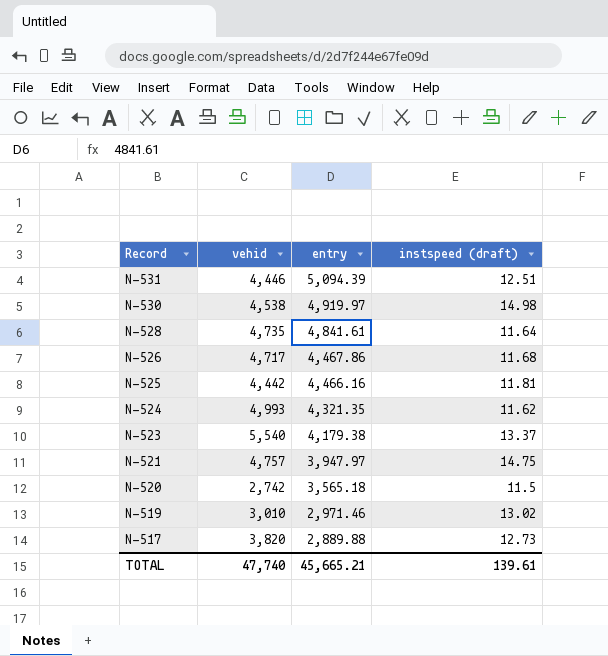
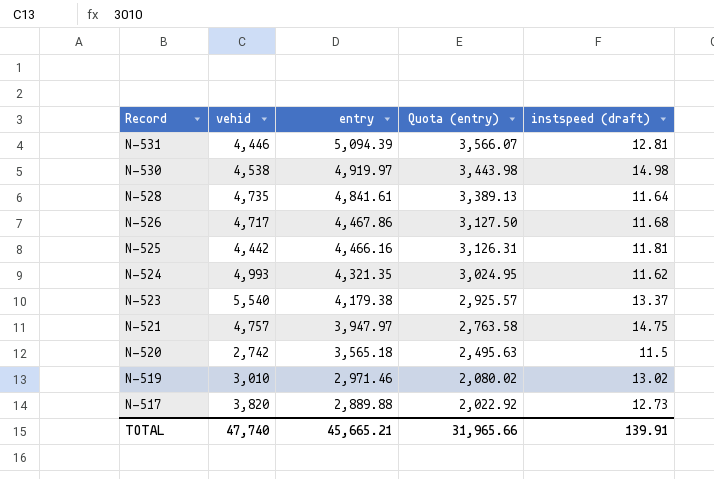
column Quota (entry) | formula: none -> [entry] * 0.7
N-531 | instspeed (draft): 12.51 -> 12.81
TOTAL | instspeed (draft): 139.61 -> 139.91

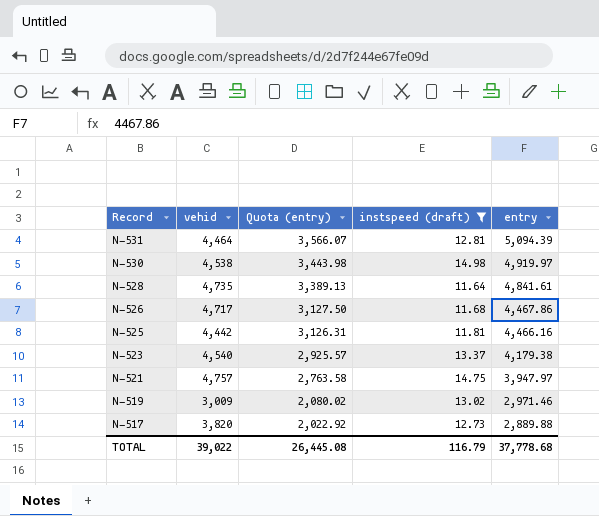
filter: none -> instspeed (draft) >= 11.64
column entry | position: 3 -> 5
N-531 | vehid: 4,446 -> 4,464
N-523 | vehid: 5,540 -> 4,540
N-519 | vehid: 3,010 -> 3,009
TOTAL | vehid: 47,740 -> 39,022
TOTAL | Quota (entry): 31,965.66 -> 26,445.08
TOTAL | instspeed (draft): 139.91 -> 116.79
TOTAL | entry: 45,665.21 -> 37,778.68

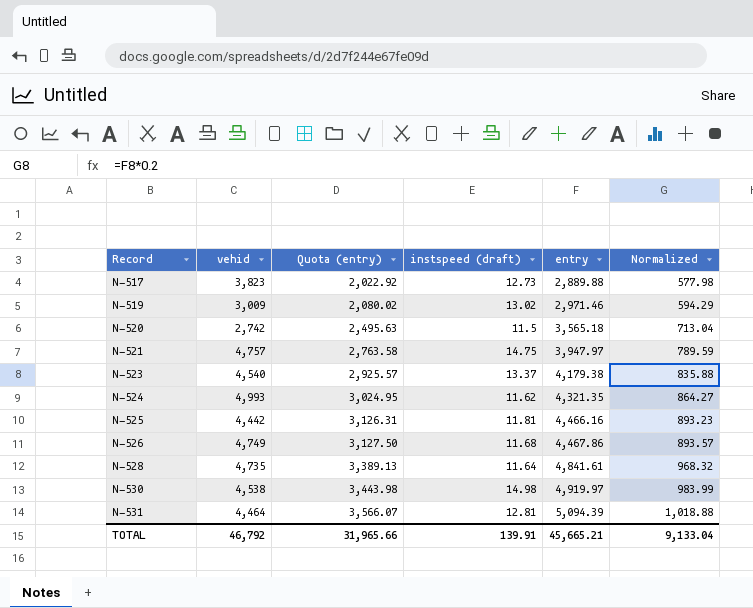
filter: instspeed (draft) >= 11.64 -> none
row order: Record descending -> Record ascending
column Normalized | formula: none -> [entry] * 0.2
N-517 | vehid: 3,820 -> 3,823
N-526 | vehid: 4,717 -> 4,749
TOTAL | vehid: 39,022 -> 46,792
TOTAL | Quota (entry): 26,445.08 -> 31,965.66
TOTAL | instspeed (draft): 116.79 -> 139.91
TOTAL | entry: 37,778.68 -> 45,665.21

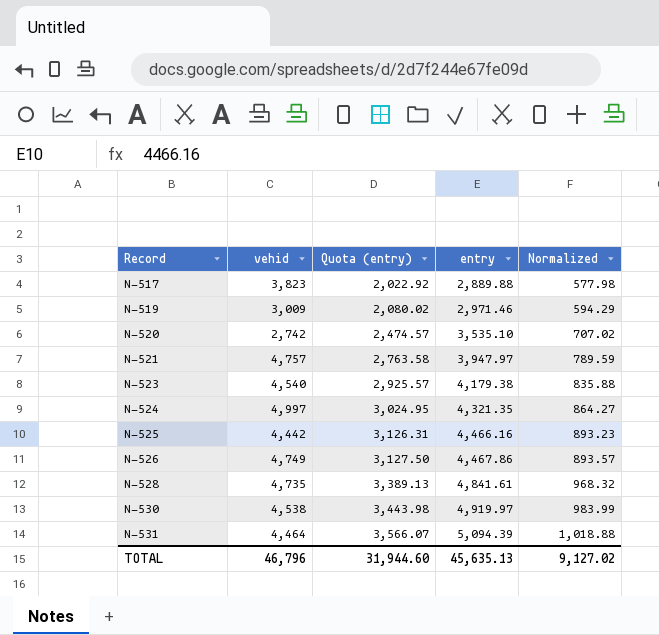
column instspeed (draft) | position: 4 -> none
N-520 | Quota (entry): 2,495.63 -> 2,474.57
N-520 | entry: 3,565.18 -> 3,535.10
N-520 | Normalized: 713.04 -> 707.02
N-524 | vehid: 4,993 -> 4,997
TOTAL | vehid: 46,792 -> 46,796
TOTAL | Quota (entry): 31,965.66 -> 31,944.60
TOTAL | entry: 45,665.21 -> 45,635.13
TOTAL | Normalized: 9,133.04 -> 9,127.02

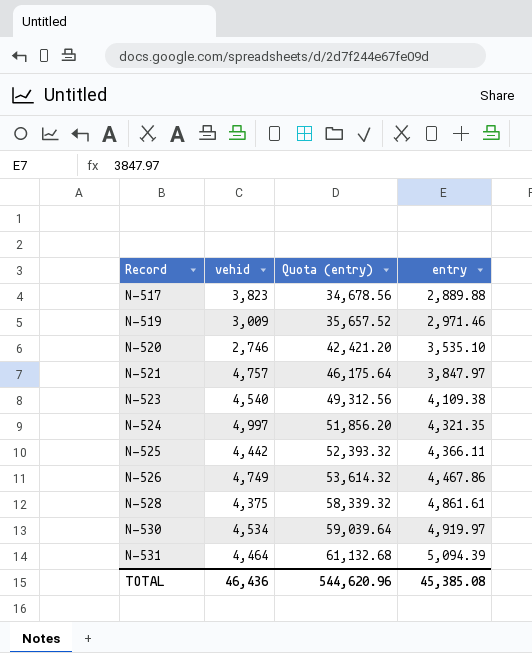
column Normalized | formula: [entry] * 0.2 -> none
column Quota (entry) | formula: [entry] * 0.7 -> [entry] * 12
N-520 | vehid: 2,742 -> 2,746
N-521 | entry: 3,947.97 -> 3,847.97
N-523 | entry: 4,179.38 -> 4,109.38
N-525 | entry: 4,466.16 -> 4,366.11
N-528 | vehid: 4,735 -> 4,375
N-528 | entry: 4,841.61 -> 4,861.61
N-530 | vehid: 4,538 -> 4,534
TOTAL | vehid: 46,796 -> 46,436
TOTAL | Quota (entry): 31,944.60 -> 544,620.96
TOTAL | entry: 45,635.13 -> 45,385.08

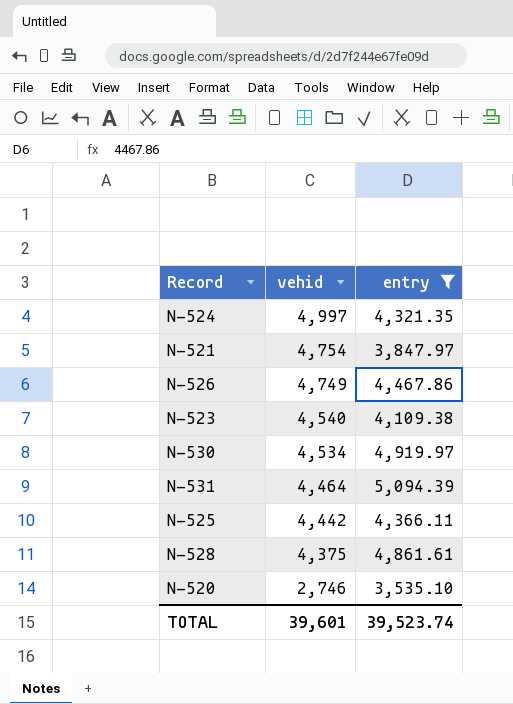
filter: none -> entry >= 3,535.10
row order: Record ascending -> vehid descending
column Quota (entry) | formula: [entry] * 12 -> none
N-521 | vehid: 4,757 -> 4,754
TOTAL | vehid: 46,436 -> 39,601
TOTAL | entry: 45,385.08 -> 39,523.74

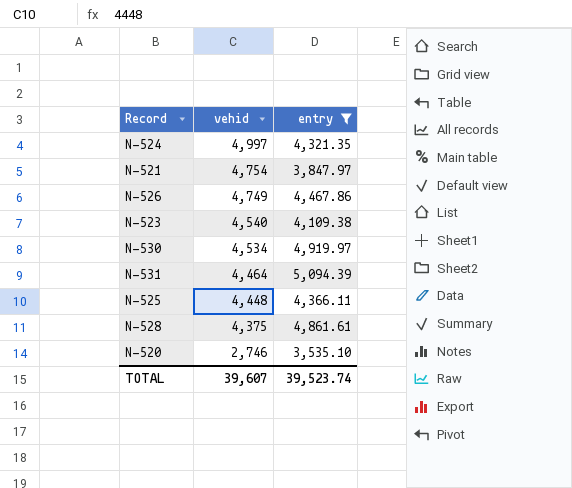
N-525 | vehid: 4,442 -> 4,448
TOTAL | vehid: 39,601 -> 39,607

